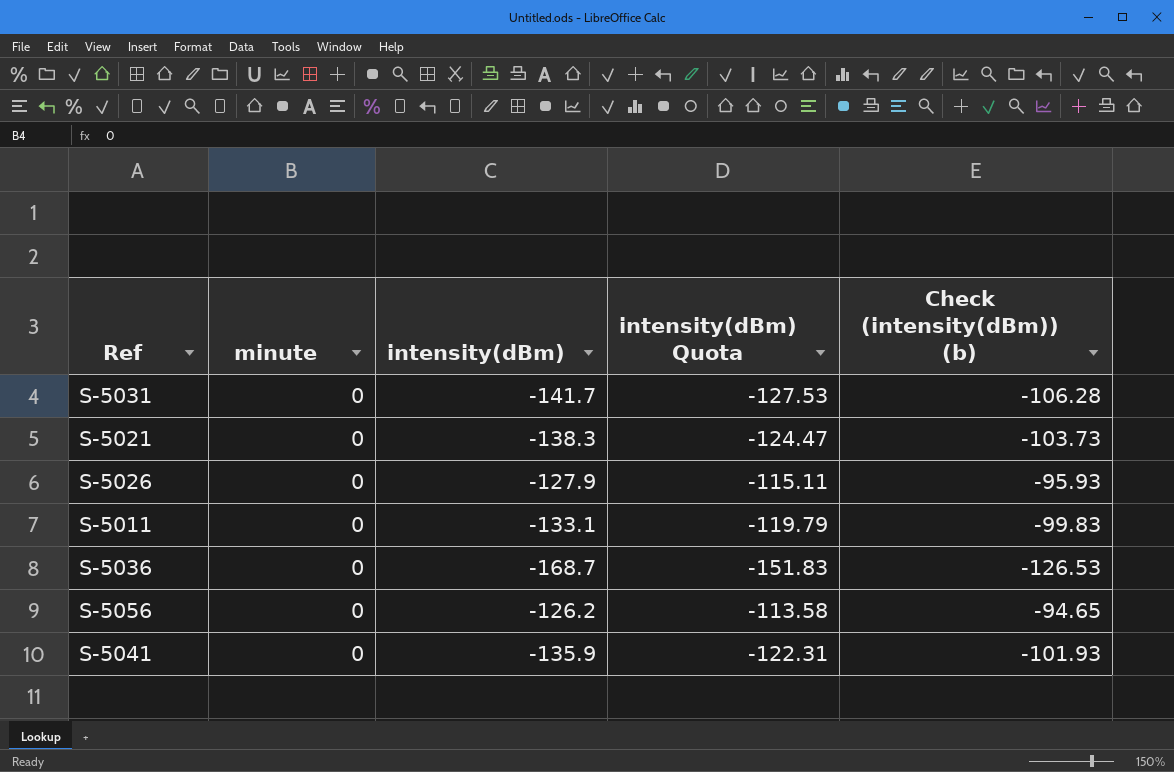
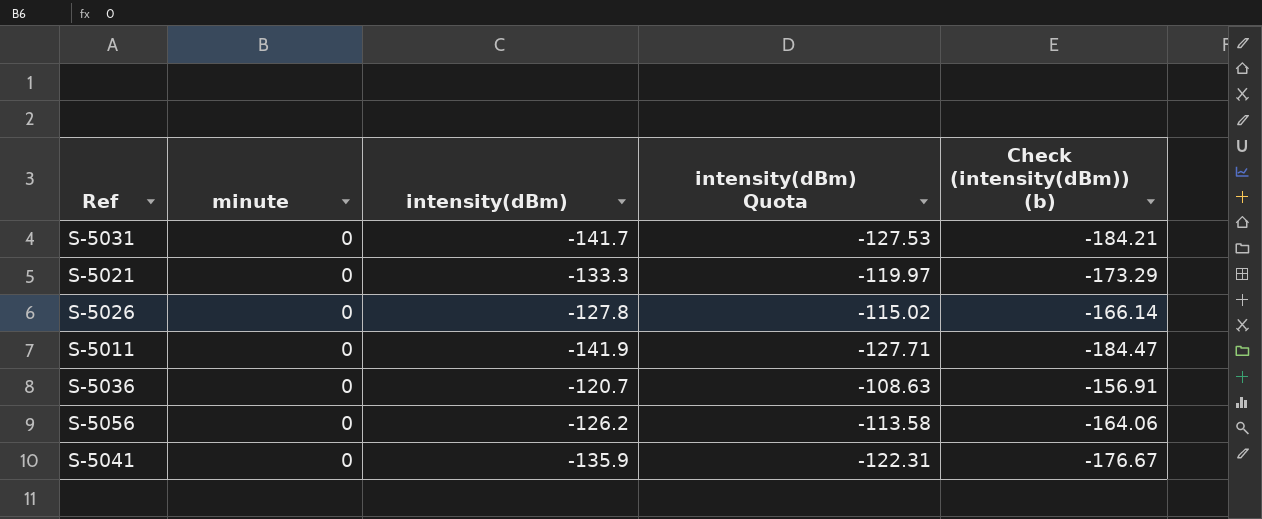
column Check (intensity(dBm)) (b) | formula: [intensity(dBm)] * 0.75 -> [intensity(dBm)] * 1.3
S-5021 | intensity(dBm): -138.3 -> -133.3
S-5021 | intensity(dBm) Quota: -124.47 -> -119.97
S-5026 | intensity(dBm): -127.9 -> -127.8
S-5026 | intensity(dBm) Quota: -115.11 -> -115.02
S-5011 | intensity(dBm): -133.1 -> -141.9
S-5011 | intensity(dBm) Quota: -119.79 -> -127.71
S-5036 | intensity(dBm): -168.7 -> -120.7
S-5036 | intensity(dBm) Quota: -151.83 -> -108.63

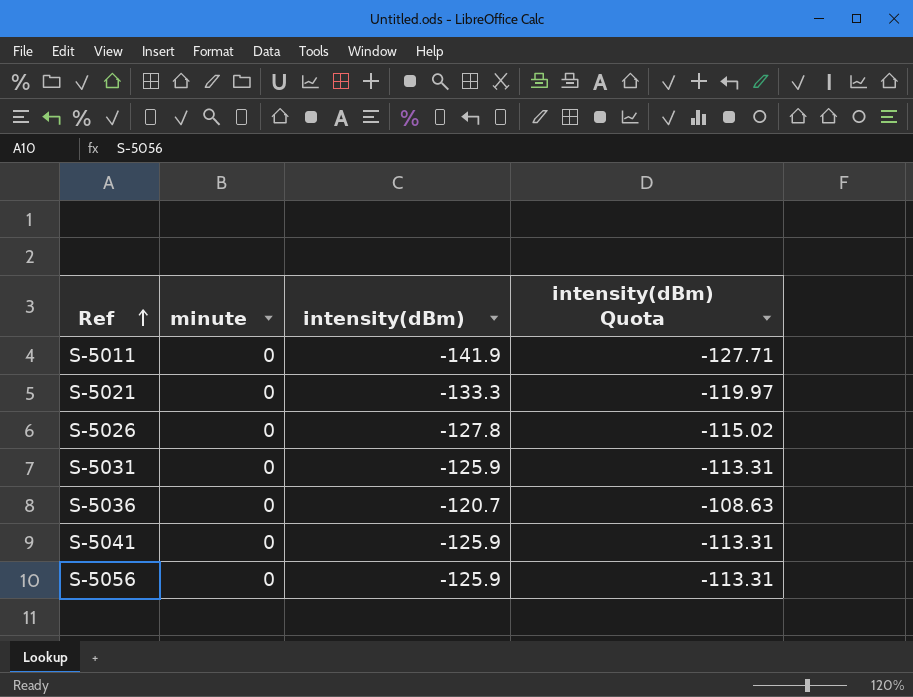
row order: none -> Ref ascending
column Check (intensity(dBm)) (b) | formula: [intensity(dBm)] * 1.3 -> none
S-5031 | intensity(dBm): -141.7 -> -125.9
S-5031 | intensity(dBm) Quota: -127.53 -> -113.31
S-5041 | intensity(dBm): -135.9 -> -125.9
S-5041 | intensity(dBm) Quota: -122.31 -> -113.31
S-5056 | intensity(dBm): -126.2 -> -125.9
S-5056 | intensity(dBm) Quota: -113.58 -> -113.31

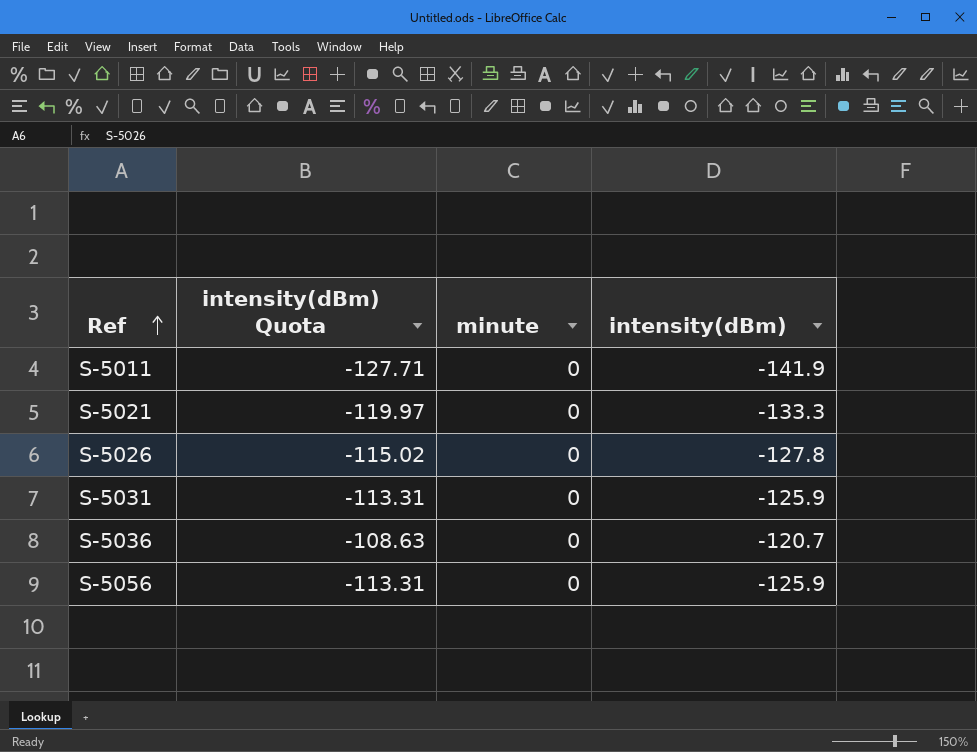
column intensity(dBm) Quota | position: 4 -> 2
row S-5041: 0 | -125.9 | -113.31 -> none

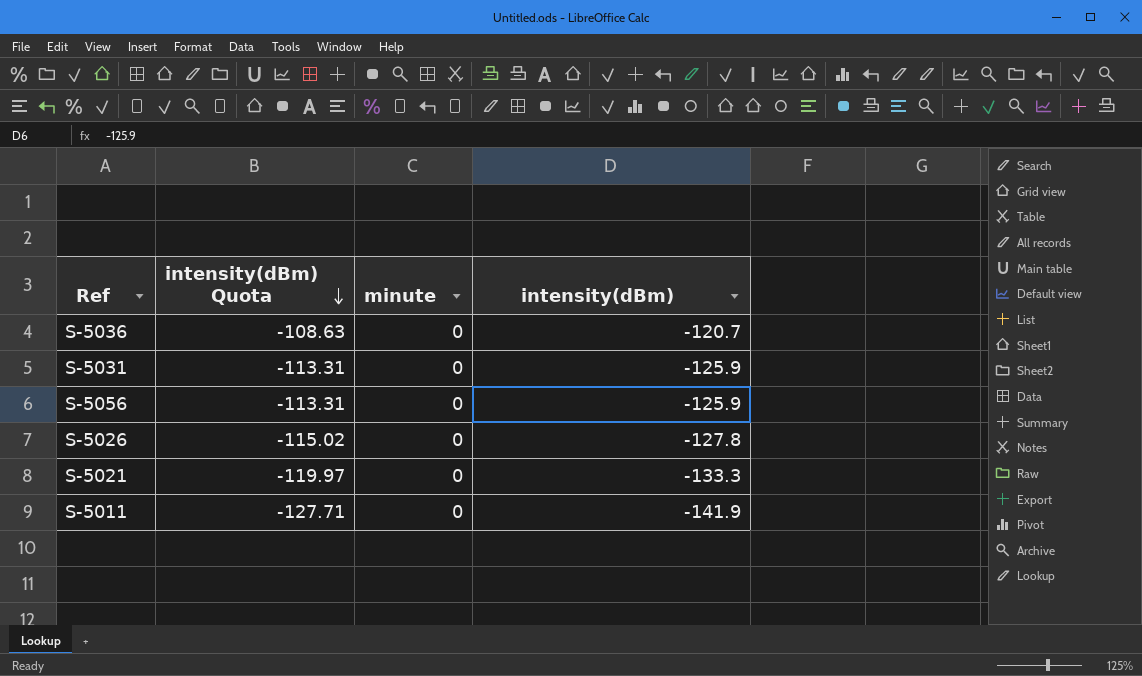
row order: Ref ascending -> intensity(dBm) Quota descending

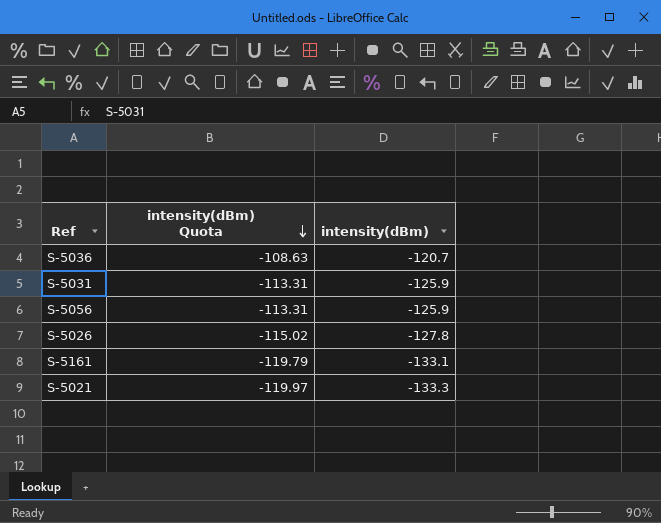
column minute | position: 3 -> none
row S-5011: -127.71 | 0 | -141.9 -> none
row S-5161: none -> -119.79 | -133.1

